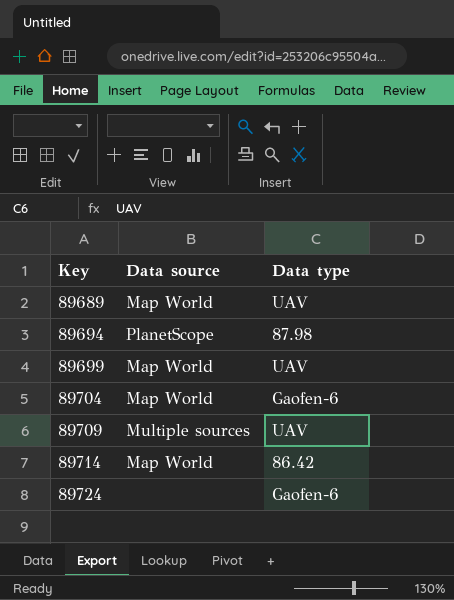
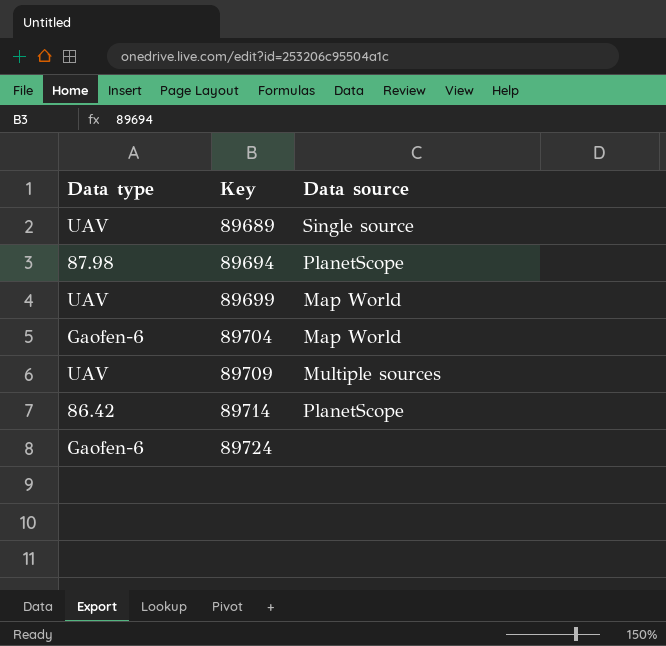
column Data type | position: 3 -> 1
89689 | Data source: Map World -> Single source
89714 | Data source: Map World -> PlanetScope

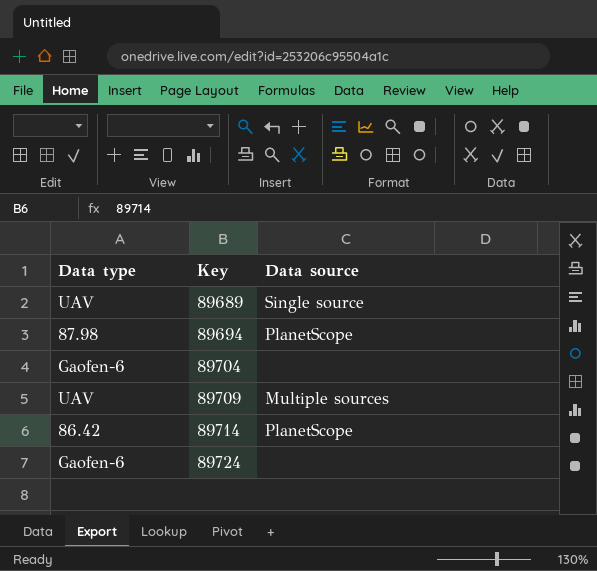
row 89699: UAV | Map World -> none
89704 | Data source: Map World -> none

